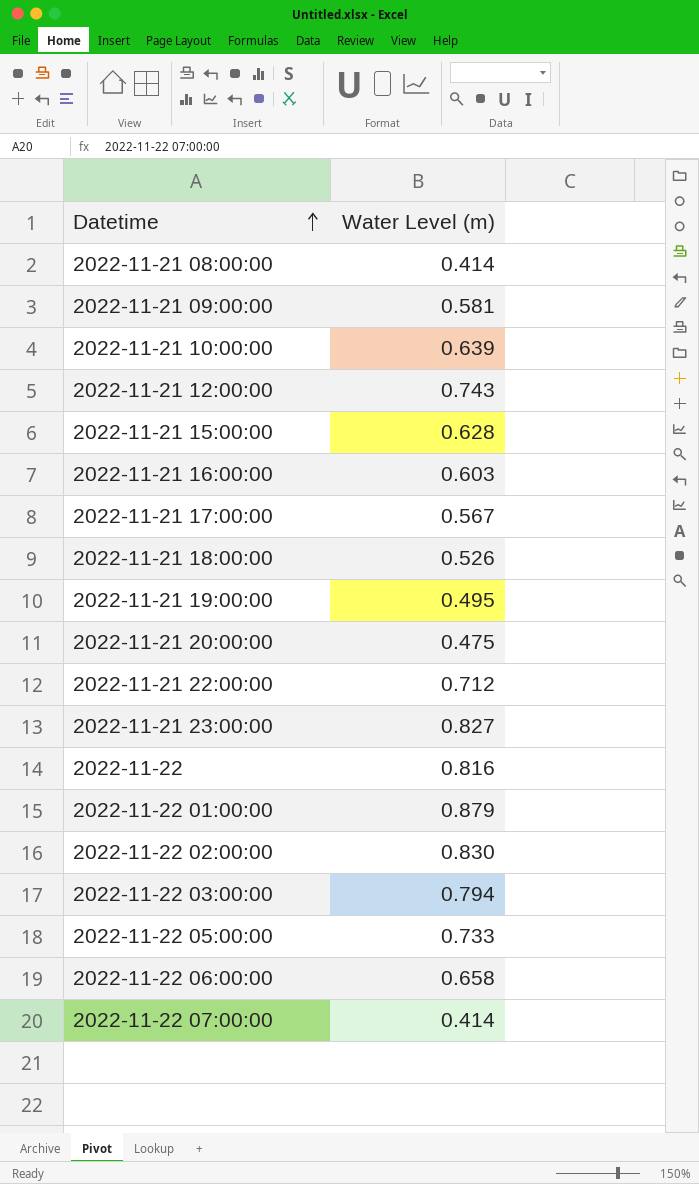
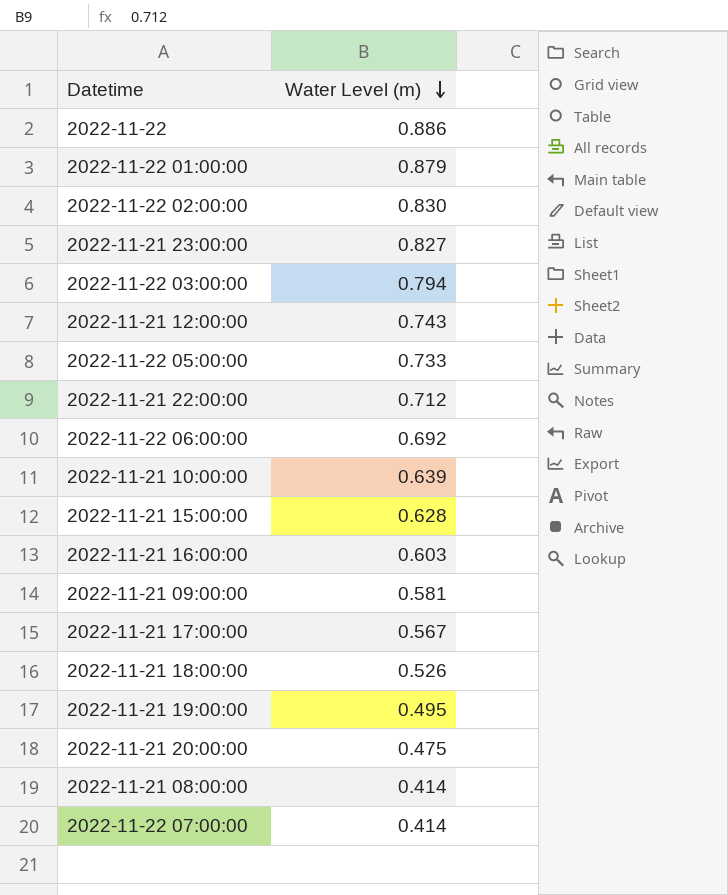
row order: Datetime ascending -> Water Level (m) descending
2022-11-22 | Water Level (m): 0.816 -> 0.886
2022-11-22 06:00:00 | Water Level (m): 0.658 -> 0.692

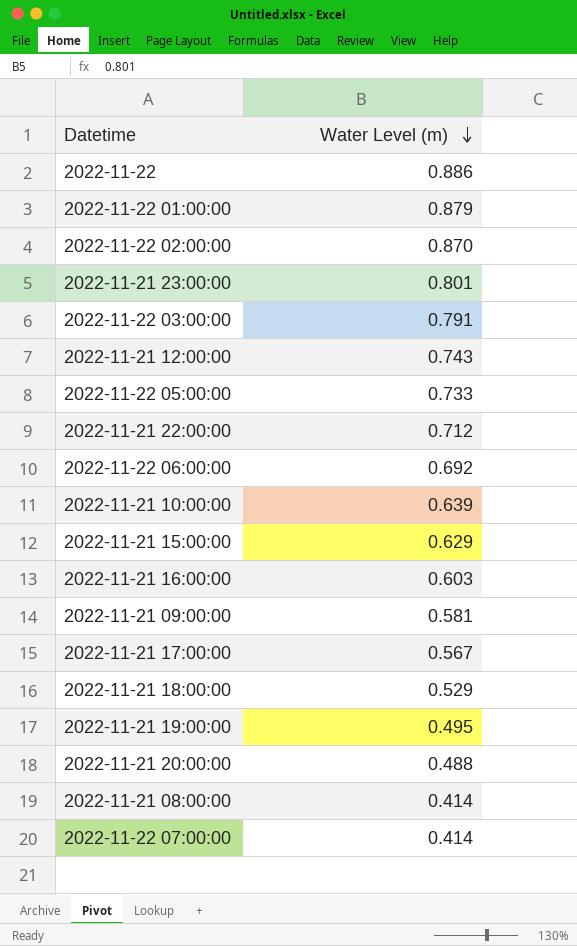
2022-11-22 02:00:00 | Water Level (m): 0.830 -> 0.870
2022-11-21 23:00:00 | Water Level (m): 0.827 -> 0.801
2022-11-22 03:00:00 | Water Level (m): 0.794 -> 0.791
2022-11-21 15:00:00 | Water Level (m): 0.628 -> 0.629
2022-11-21 18:00:00 | Water Level (m): 0.526 -> 0.529
2022-11-21 20:00:00 | Water Level (m): 0.475 -> 0.488

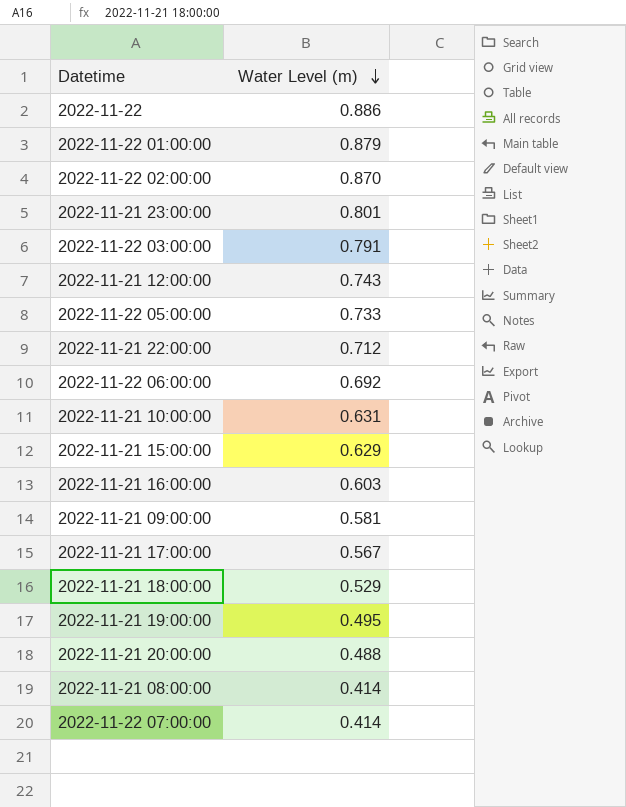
2022-11-21 10:00:00 | Water Level (m): 0.639 -> 0.631

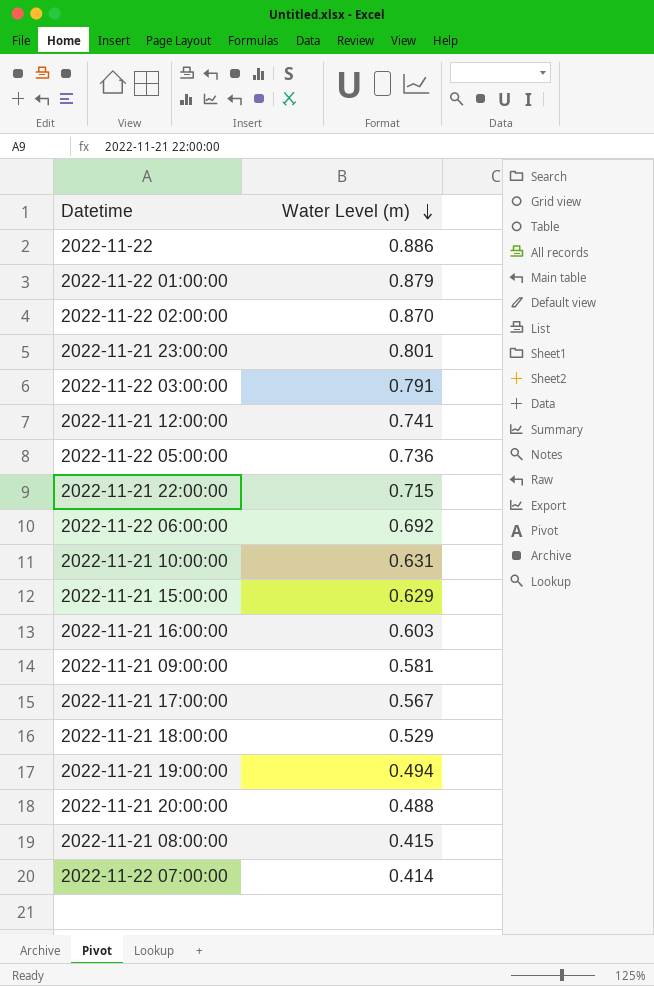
2022-11-21 12:00:00 | Water Level (m): 0.743 -> 0.741
2022-11-22 05:00:00 | Water Level (m): 0.733 -> 0.736
2022-11-21 22:00:00 | Water Level (m): 0.712 -> 0.715
2022-11-21 19:00:00 | Water Level (m): 0.495 -> 0.494
2022-11-21 08:00:00 | Water Level (m): 0.414 -> 0.415

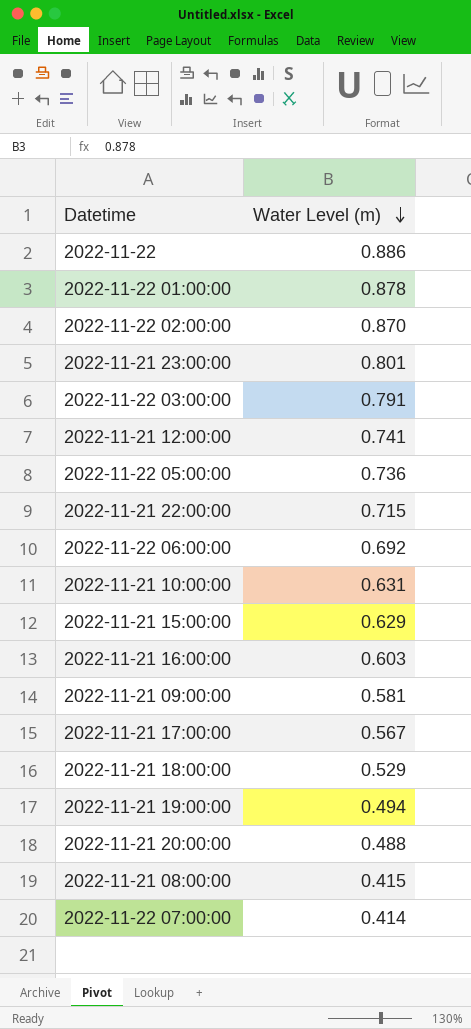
2022-11-22 01:00:00 | Water Level (m): 0.879 -> 0.878

